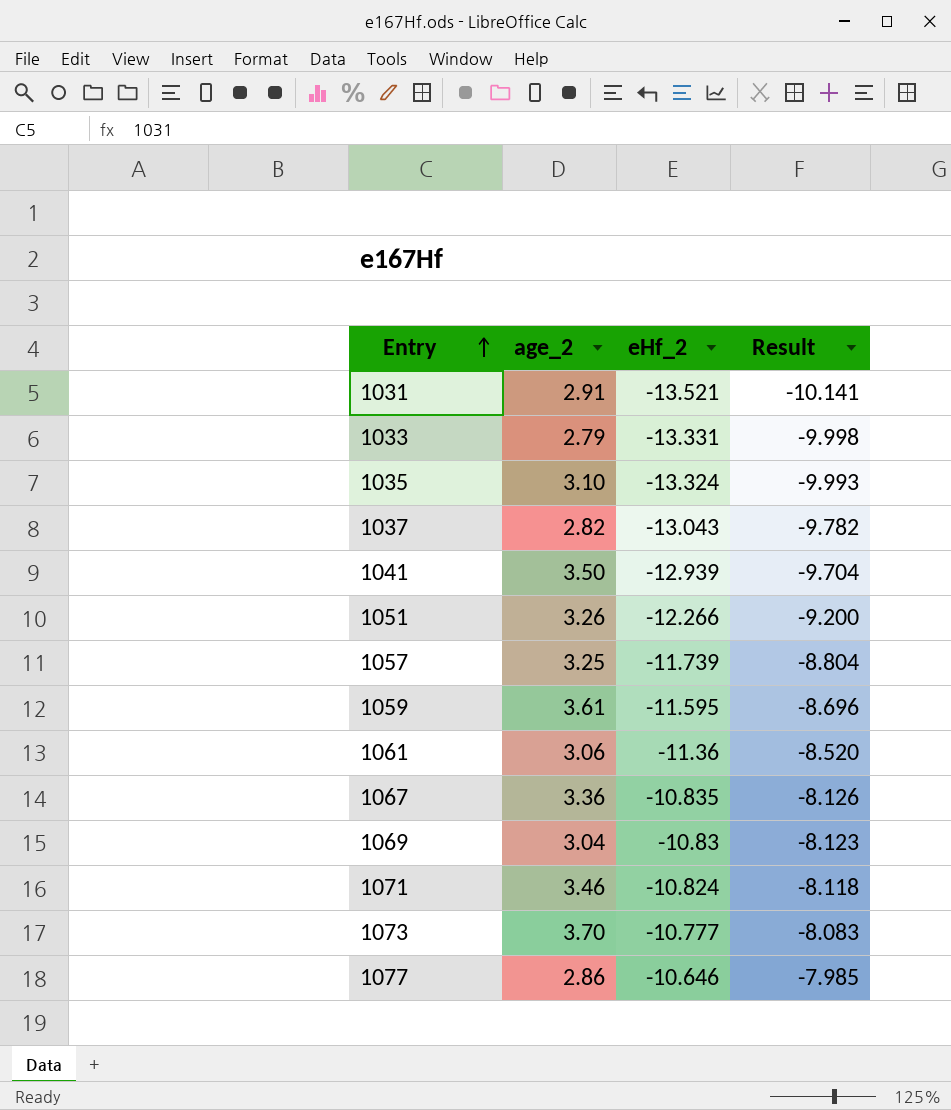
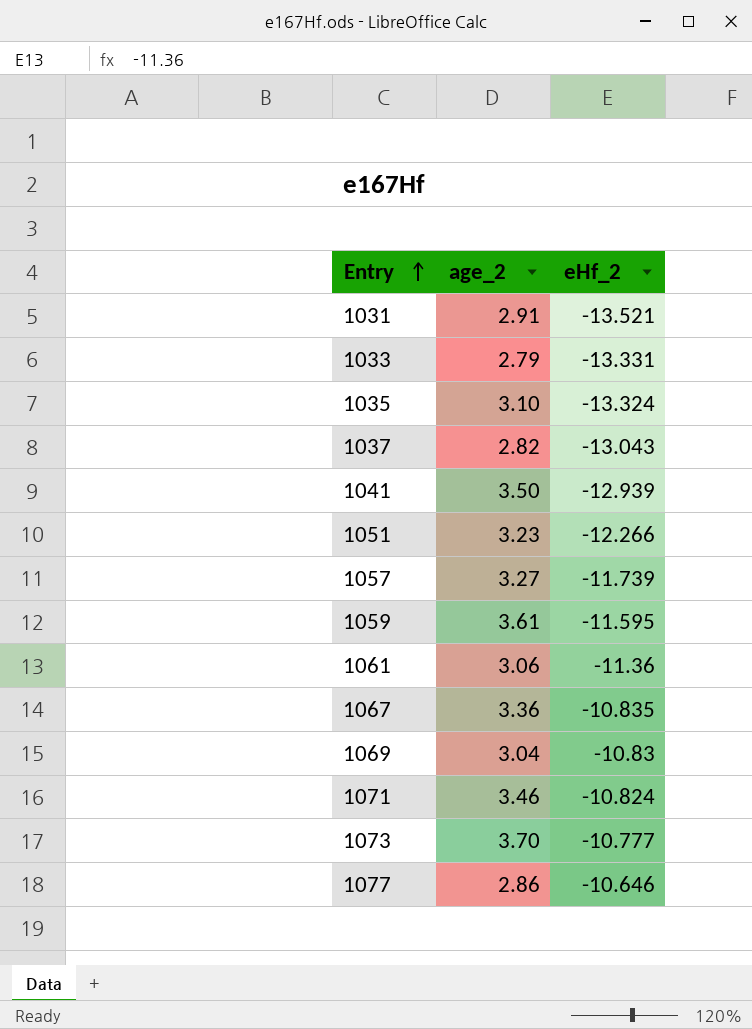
column Result | formula: [eHf_2] * 0.75 -> none
1051 | age_2: 3.26 -> 3.23
1057 | age_2: 3.25 -> 3.27

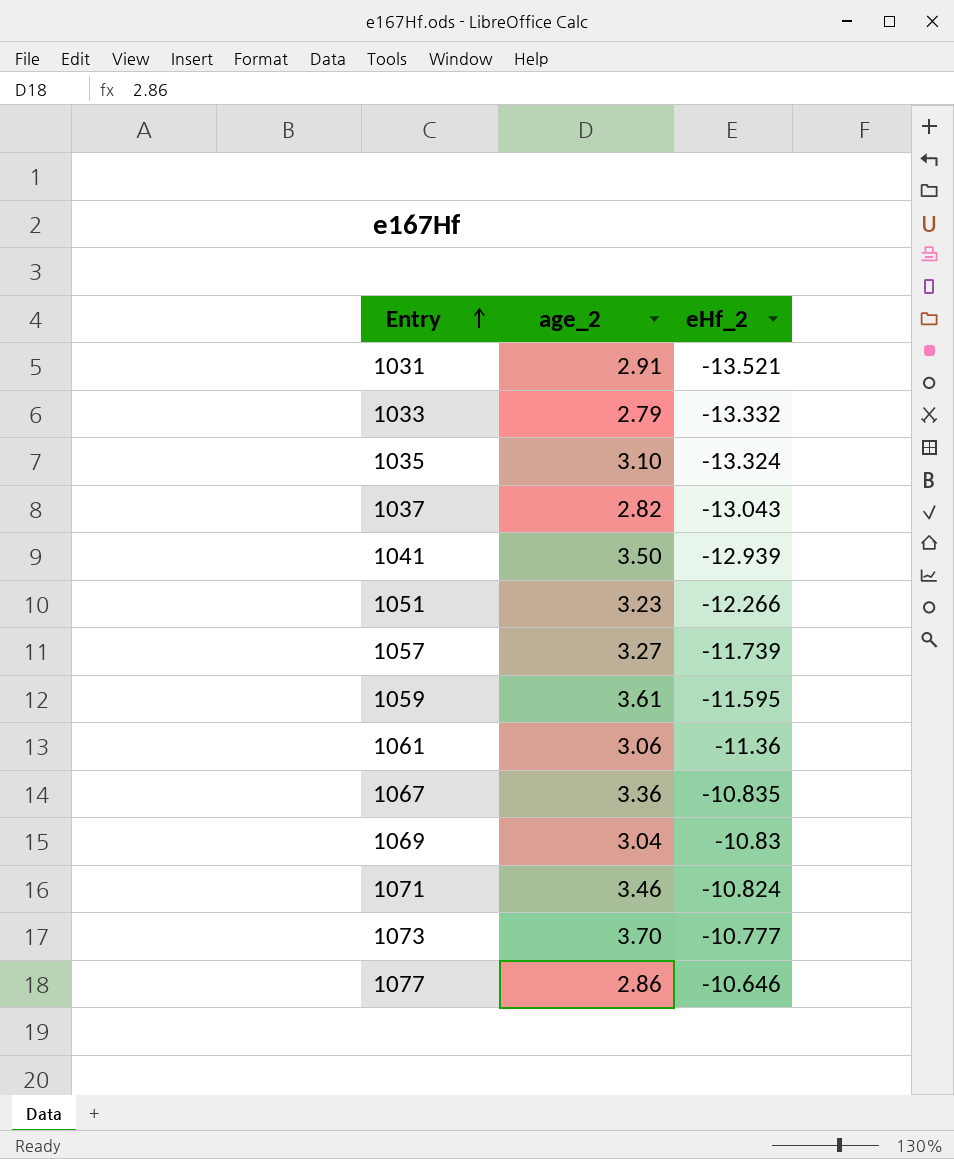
1033 | eHf_2: -13.331 -> -13.332

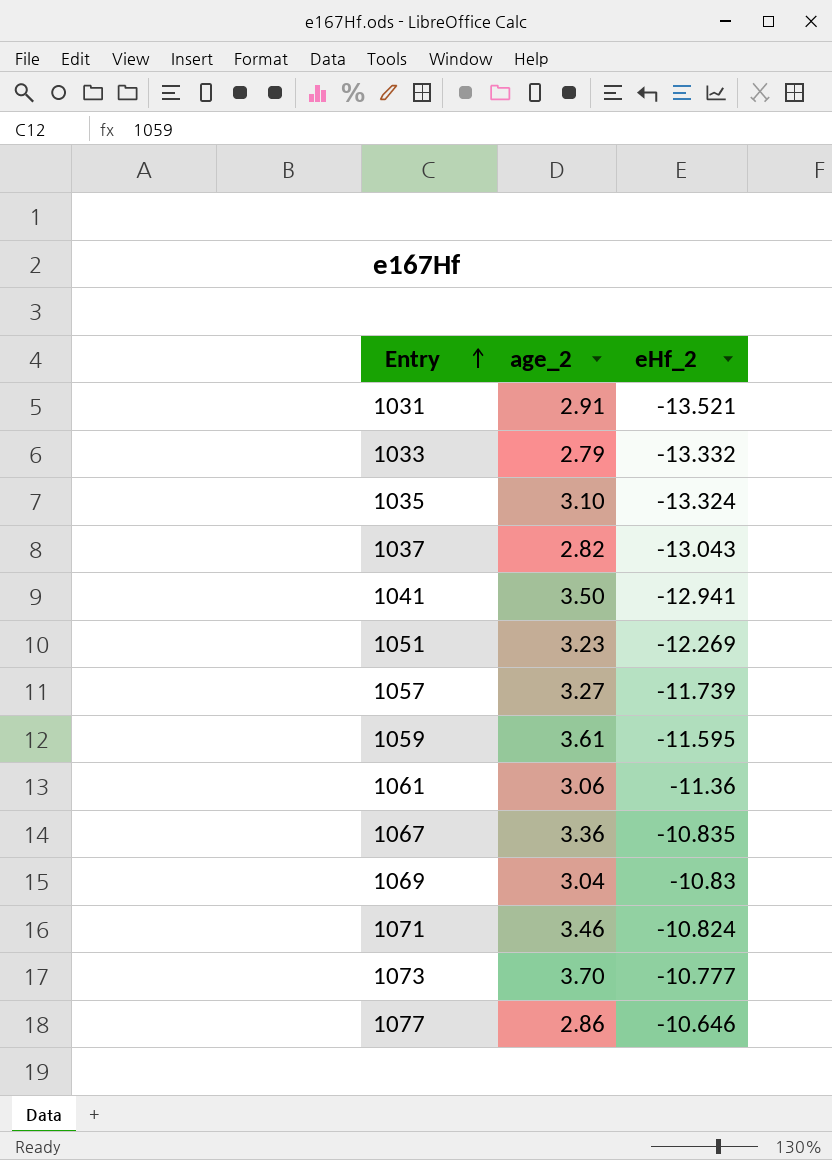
1041 | eHf_2: -12.939 -> -12.941
1051 | eHf_2: -12.266 -> -12.269

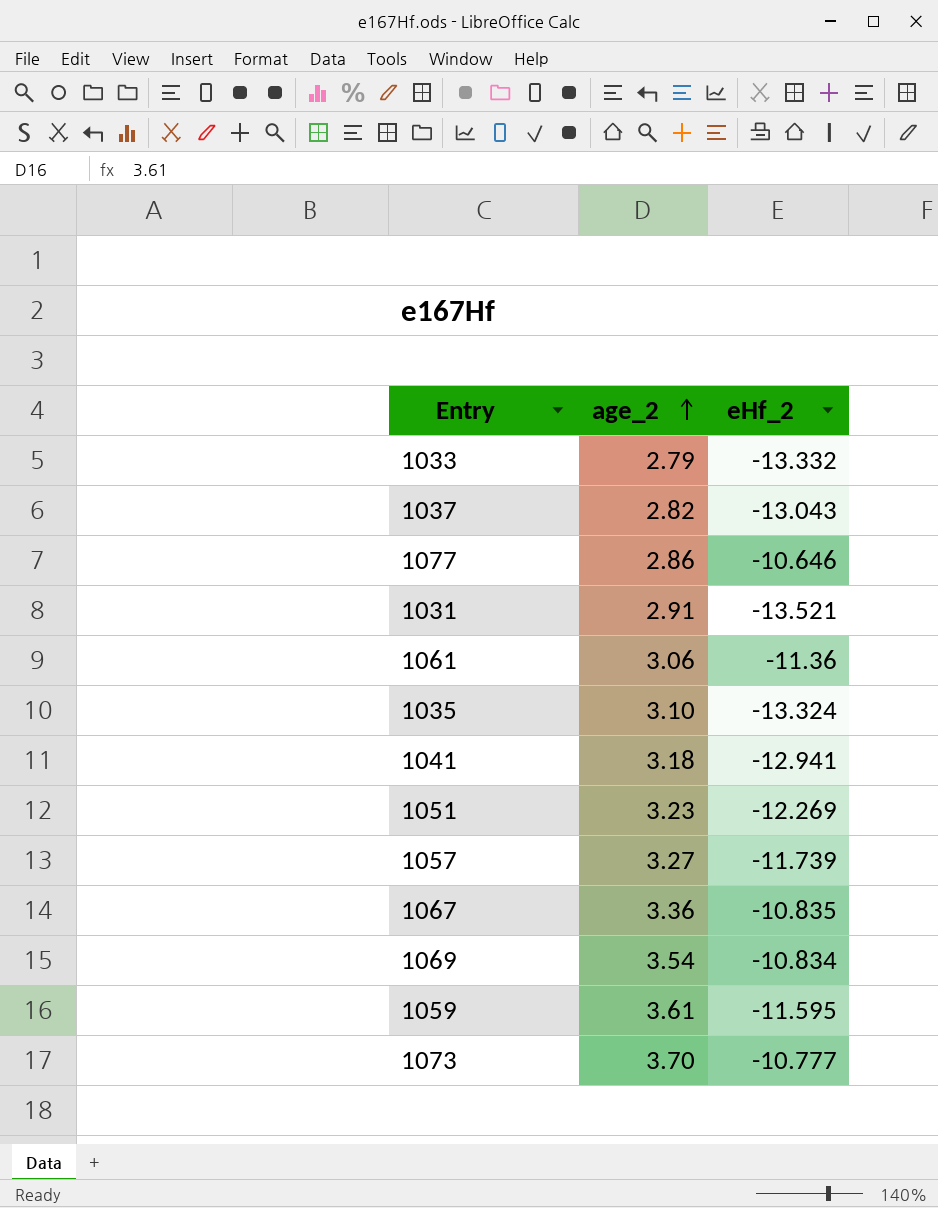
row order: Entry ascending -> age_2 ascending
row 1071: 3.46 | -10.824 -> none
1041 | age_2: 3.50 -> 3.18
1069 | age_2: 3.04 -> 3.54
1069 | eHf_2: -10.83 -> -10.834

